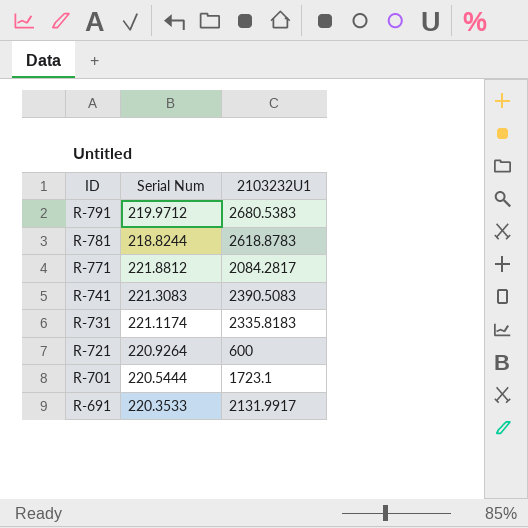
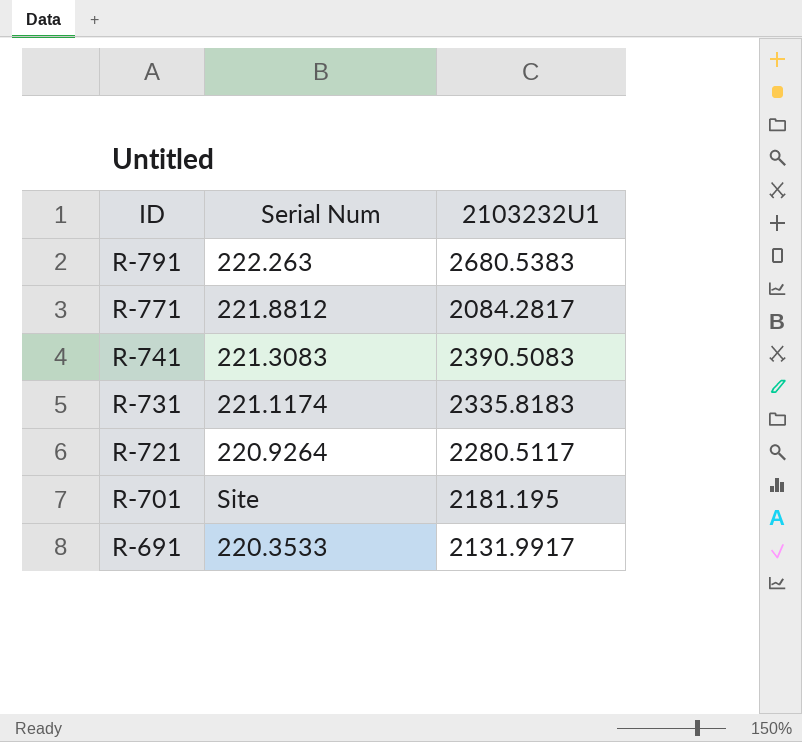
row R-781: 218.8244 | 2618.8783 -> none
R-791 | Serial Num: 219.9712 -> 222.263
R-721 | 2103232U1: 600 -> 2280.5117
R-701 | Serial Num: 220.5444 -> Site
R-701 | 2103232U1: 1723.1 -> 2181.195

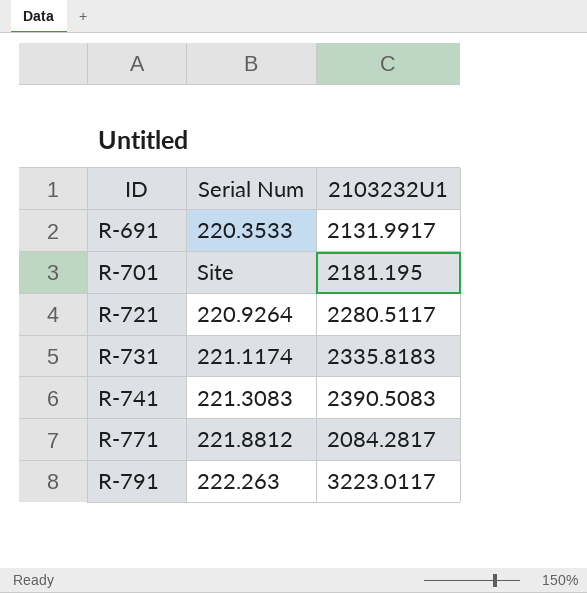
row order: ID descending -> ID ascending
R-791 | 2103232U1: 2680.5383 -> 3223.0117

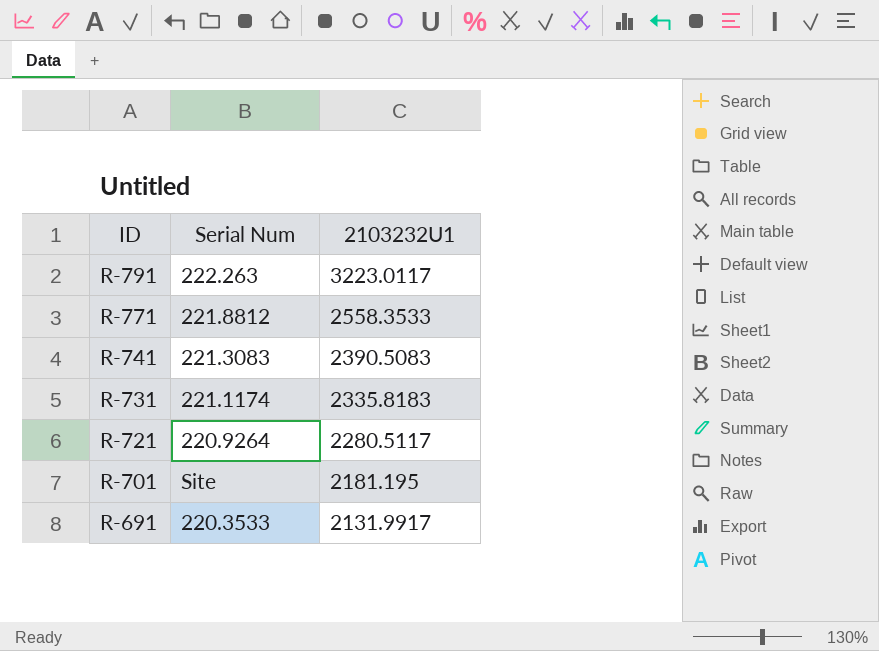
row order: ID ascending -> ID descending
R-771 | 2103232U1: 2084.2817 -> 2558.3533

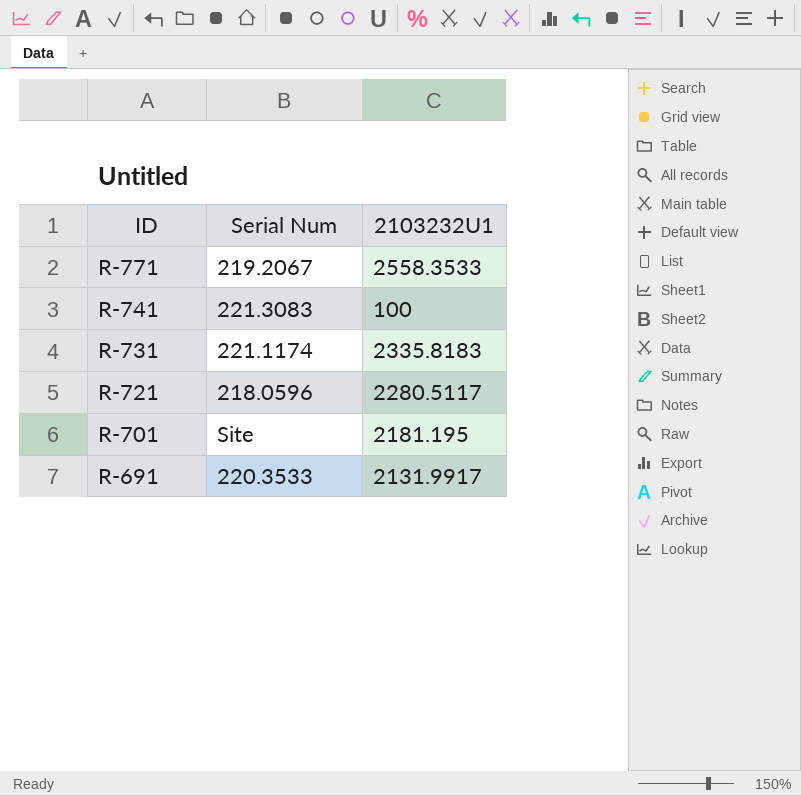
row R-791: 222.263 | 3223.0117 -> none
R-771 | Serial Num: 221.8812 -> 219.2067
R-741 | 2103232U1: 2390.5083 -> 100
R-721 | Serial Num: 220.9264 -> 218.0596

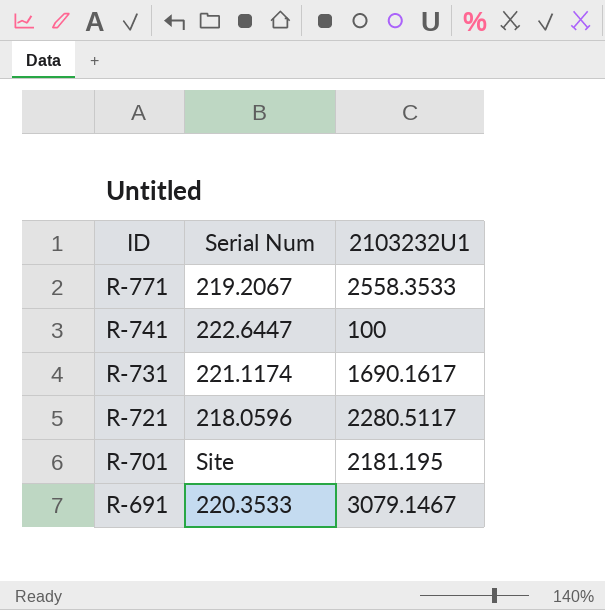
R-741 | Serial Num: 221.3083 -> 222.6447
R-731 | 2103232U1: 2335.8183 -> 1690.1617
R-691 | 2103232U1: 2131.9917 -> 3079.1467

